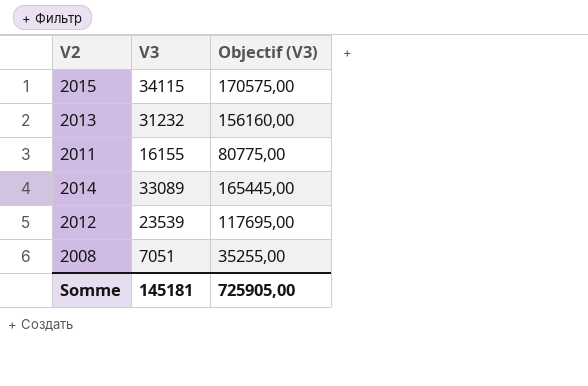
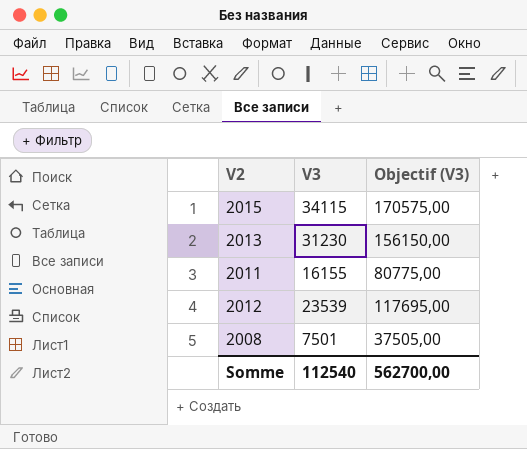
row 2014: 33089 | 165445,00 -> none
2013 | V3: 31232 -> 31230
2013 | Objectif (V3): 156160,00 -> 156150,00
2008 | V3: 7051 -> 7501
2008 | Objectif (V3): 35255,00 -> 37505,00
Somme | V3: 145181 -> 112540
Somme | Objectif (V3): 725905,00 -> 562700,00

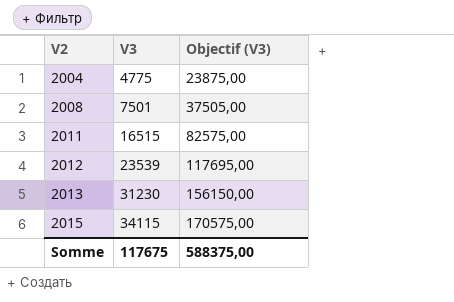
row order: none -> V2 ascending
row 2004: none -> 4775 | 23875,00
2011 | V3: 16155 -> 16515
2011 | Objectif (V3): 80775,00 -> 82575,00
Somme | V3: 112540 -> 117675
Somme | Objectif (V3): 562700,00 -> 588375,00

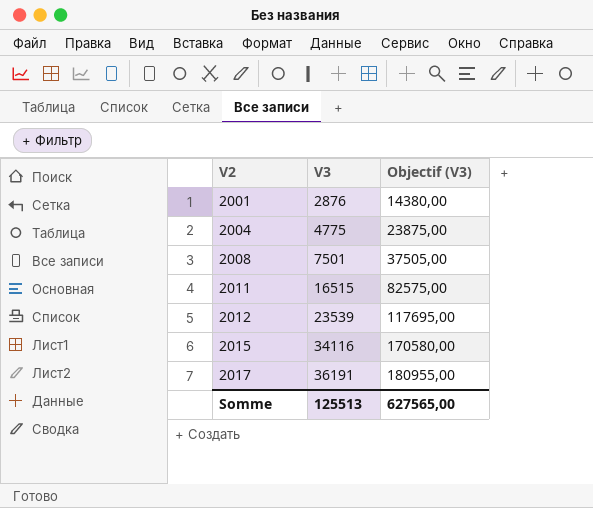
row 2013: 31230 | 156150,00 -> none
row 2001: none -> 2876 | 14380,00
2015 | V3: 34115 -> 34116
2015 | Objectif (V3): 170575,00 -> 170580,00
row 2017: none -> 36191 | 180955,00
Somme | V3: 117675 -> 125513
Somme | Objectif (V3): 588375,00 -> 627565,00

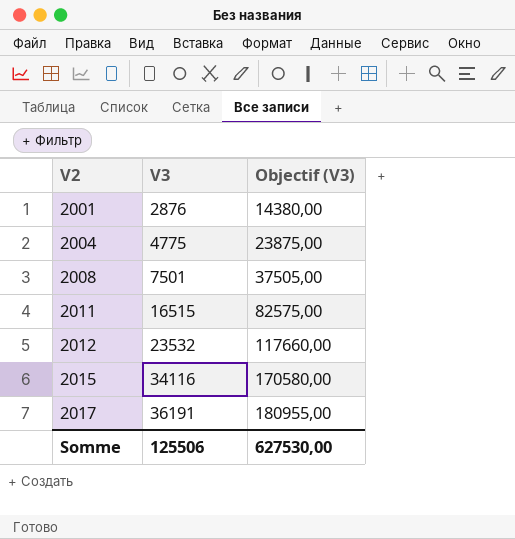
2012 | V3: 23539 -> 23532
2012 | Objectif (V3): 117695,00 -> 117660,00
Somme | V3: 125513 -> 125506
Somme | Objectif (V3): 627565,00 -> 627530,00

